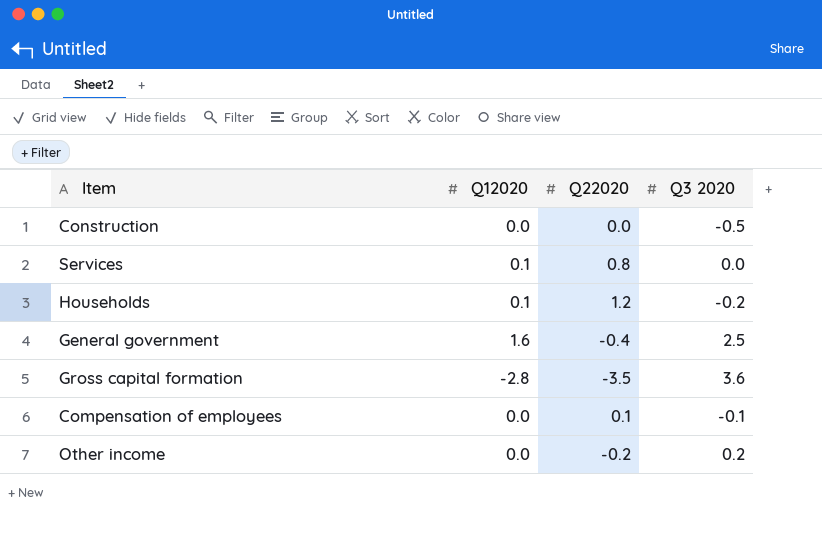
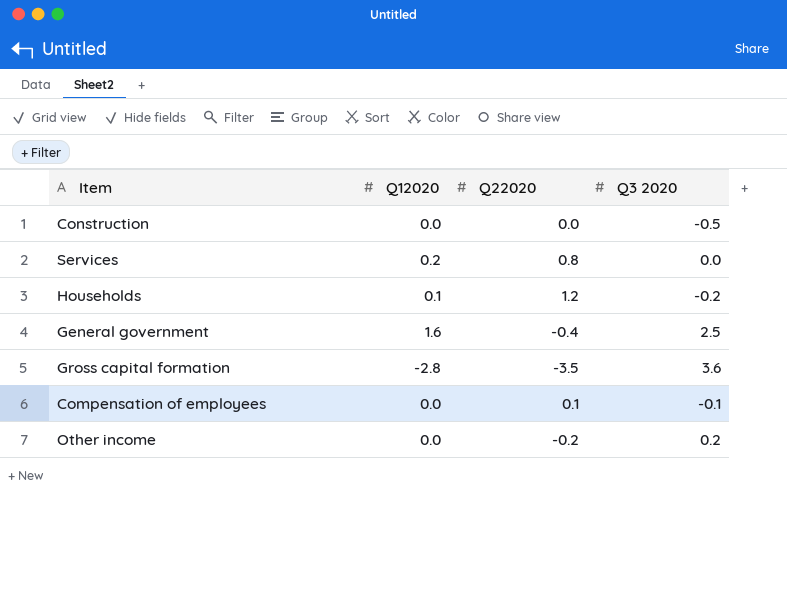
Services | Q12020: 0.1 -> 0.2

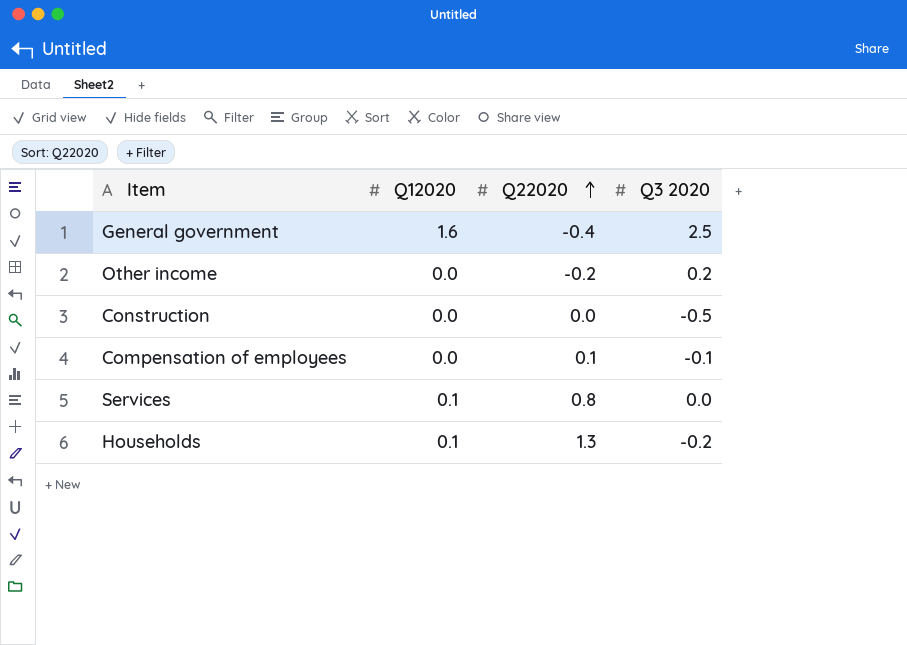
row order: none -> Q22020 ascending
row Gross capital formation: -2.8 | -3.5 | 3.6 -> none
Services | Q12020: 0.2 -> 0.1
Households | Q22020: 1.2 -> 1.3

